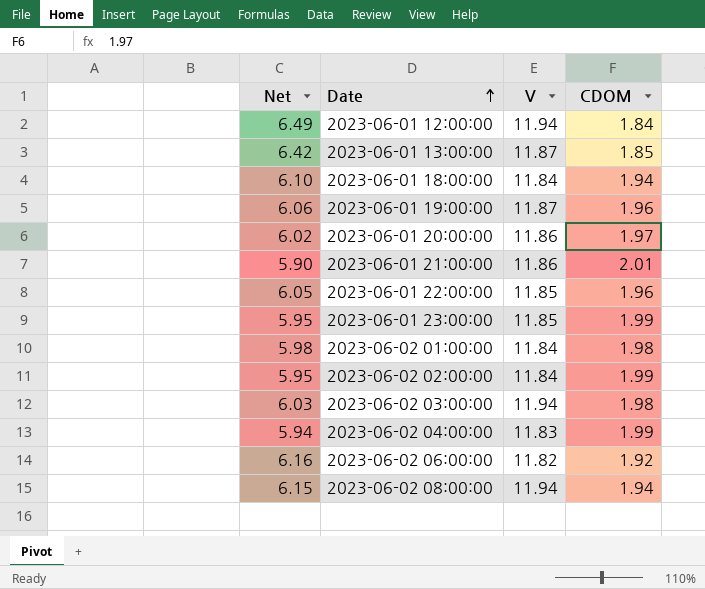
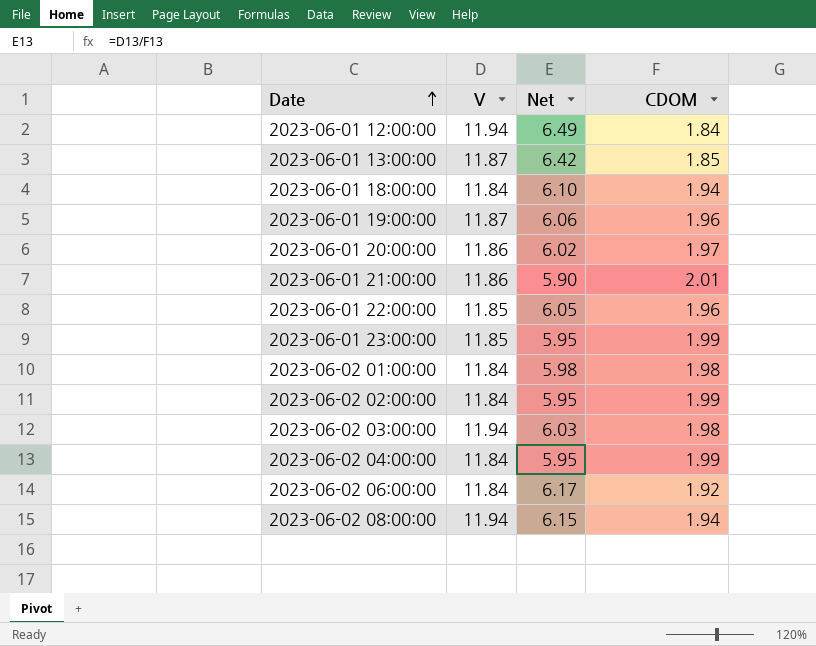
column Net | position: 1 -> 3
2023-06-02 04:00:00 | V: 11.83 -> 11.84
2023-06-02 04:00:00 | Net: 5.94 -> 5.95
2023-06-02 06:00:00 | V: 11.82 -> 11.84
2023-06-02 06:00:00 | Net: 6.16 -> 6.17

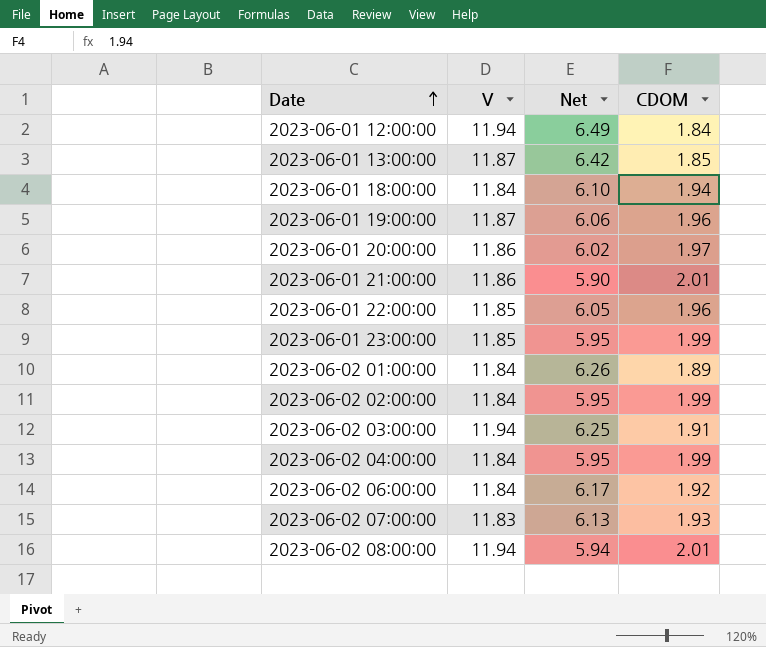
2023-06-02 01:00:00 | Net: 5.98 -> 6.26
2023-06-02 01:00:00 | CDOM: 1.98 -> 1.89
2023-06-02 03:00:00 | Net: 6.03 -> 6.25
2023-06-02 03:00:00 | CDOM: 1.98 -> 1.91
row 2023-06-02 07:00:00: none -> 11.83 | 6.13 | 1.93
2023-06-02 08:00:00 | Net: 6.15 -> 5.94
2023-06-02 08:00:00 | CDOM: 1.94 -> 2.01

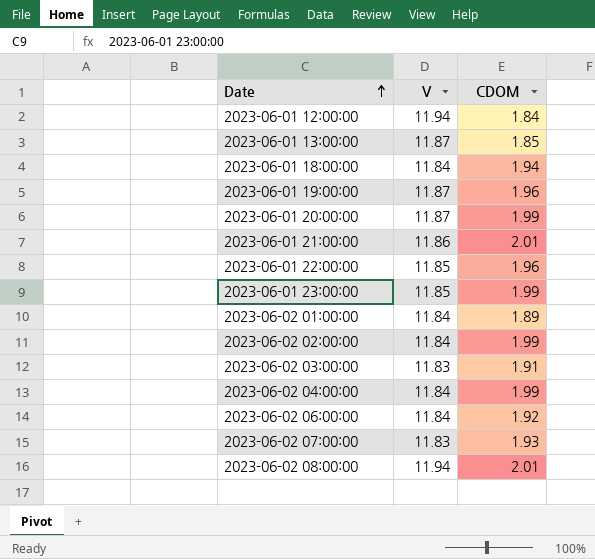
column Net | formula: [V] / [CDOM] -> none
2023-06-01 20:00:00 | V: 11.86 -> 11.87
2023-06-01 20:00:00 | CDOM: 1.97 -> 1.99
2023-06-02 03:00:00 | V: 11.94 -> 11.83

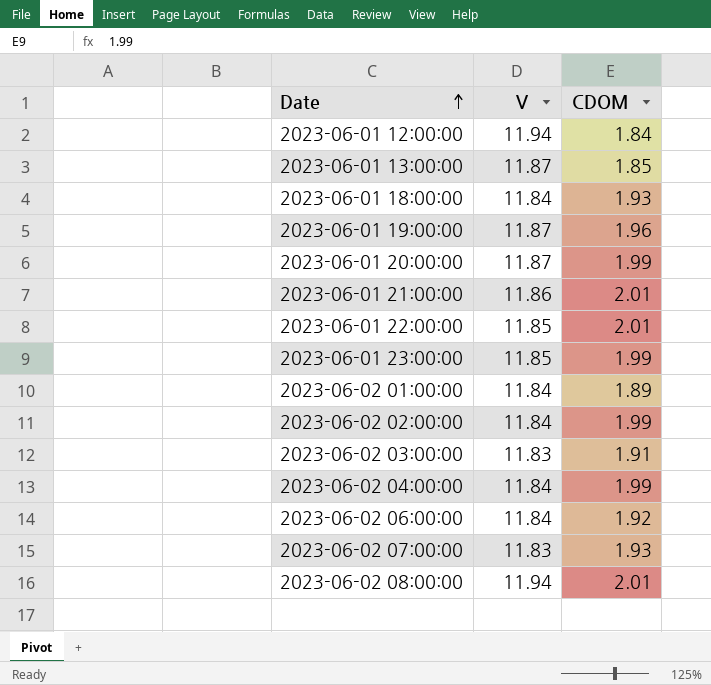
2023-06-01 18:00:00 | CDOM: 1.94 -> 1.93
2023-06-01 22:00:00 | CDOM: 1.96 -> 2.01

